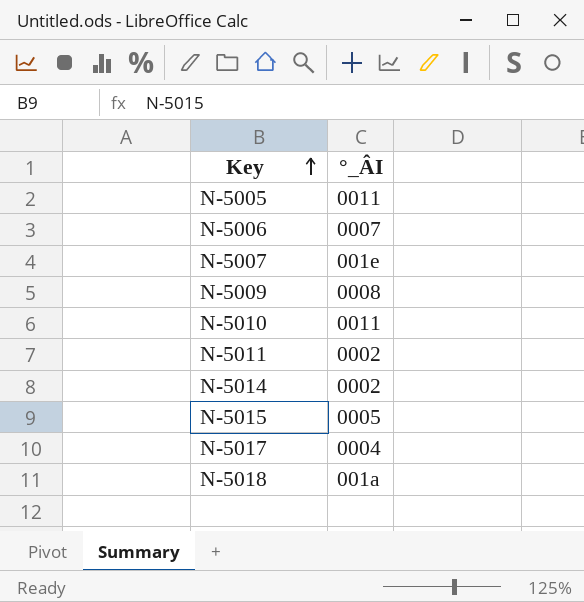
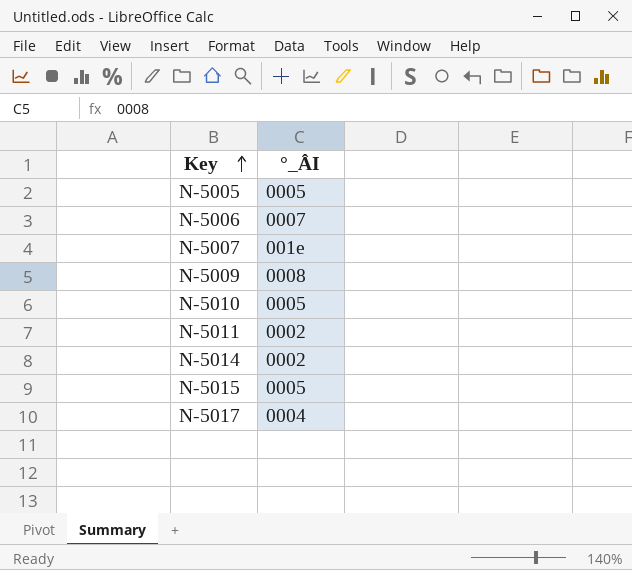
row N-5018: 001a -> none
N-5005 | °_ÂI: 0011 -> 0005
N-5010 | °_ÂI: 0011 -> 0005

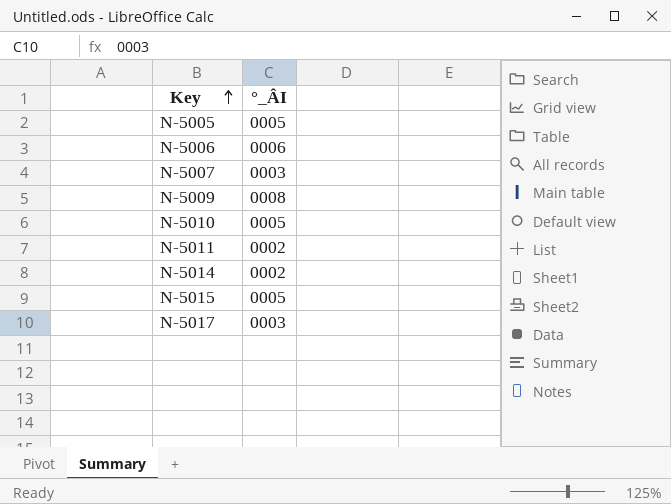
N-5006 | °_ÂI: 0007 -> 0006
N-5007 | °_ÂI: 001e -> 0003
N-5017 | °_ÂI: 0004 -> 0003

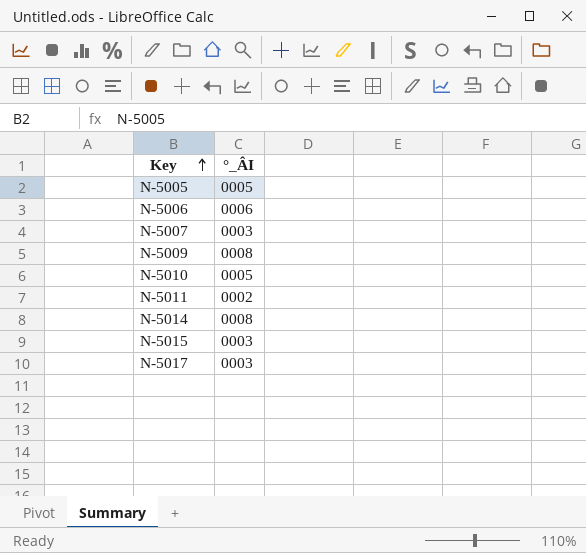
N-5014 | °_ÂI: 0002 -> 0008
N-5015 | °_ÂI: 0005 -> 0003

